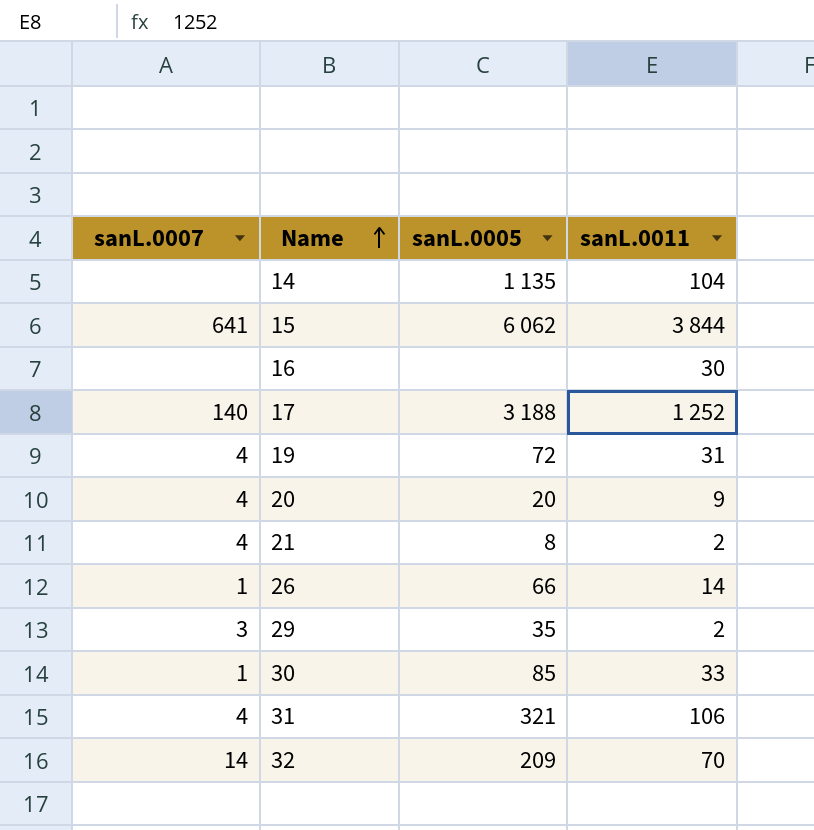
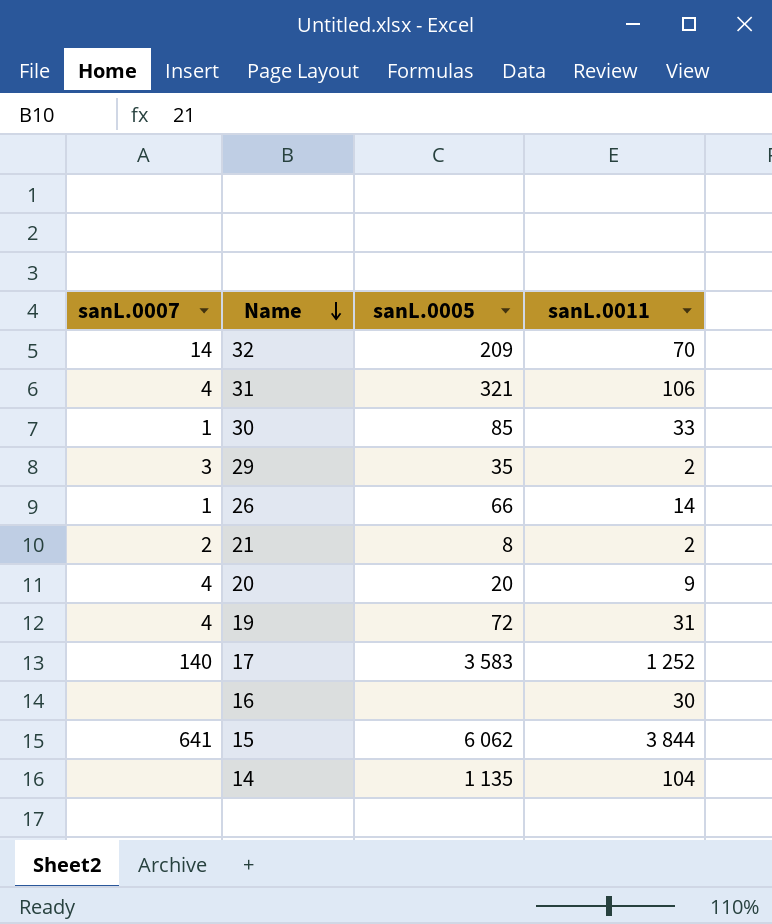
row order: Name ascending -> Name descending
21 | sanL.0007: 4 -> 2
17 | sanL.0005: 3 188 -> 3 583

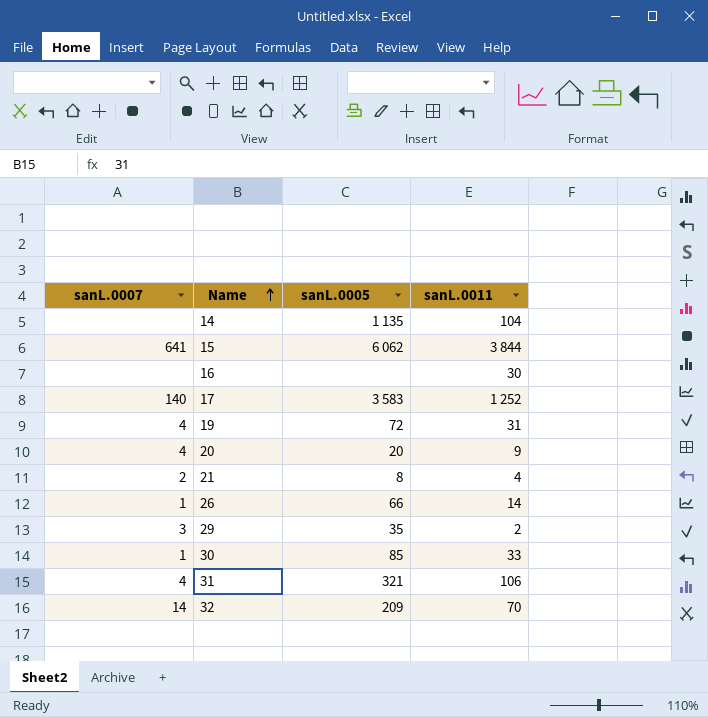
row order: Name descending -> Name ascending
21 | sanL.0011: 2 -> 4

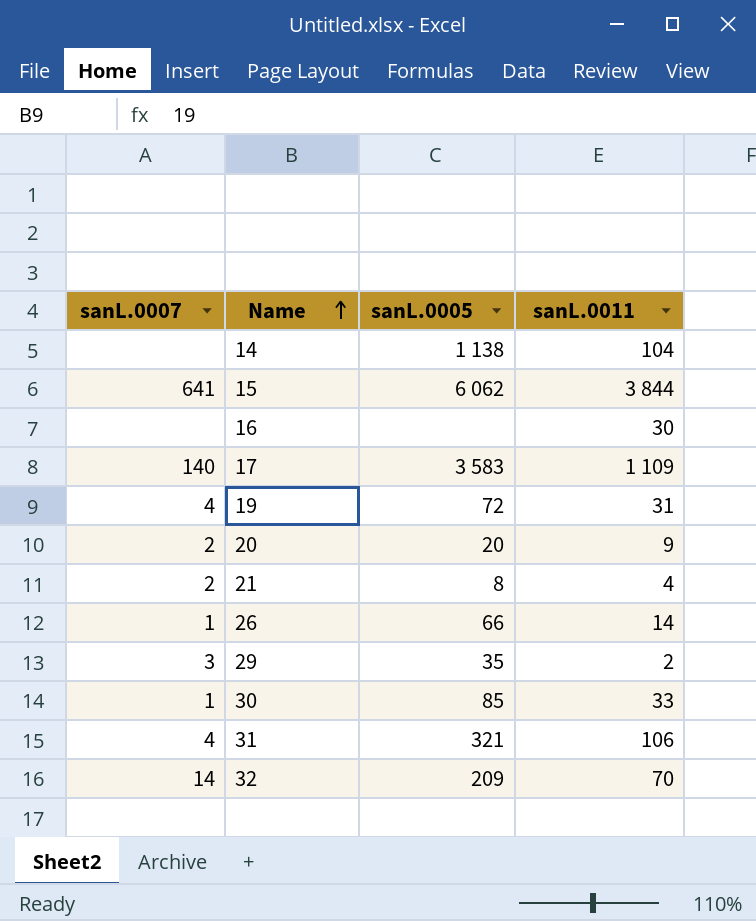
14 | sanL.0005: 1 135 -> 1 138
17 | sanL.0011: 1 252 -> 1 109
20 | sanL.0007: 4 -> 2

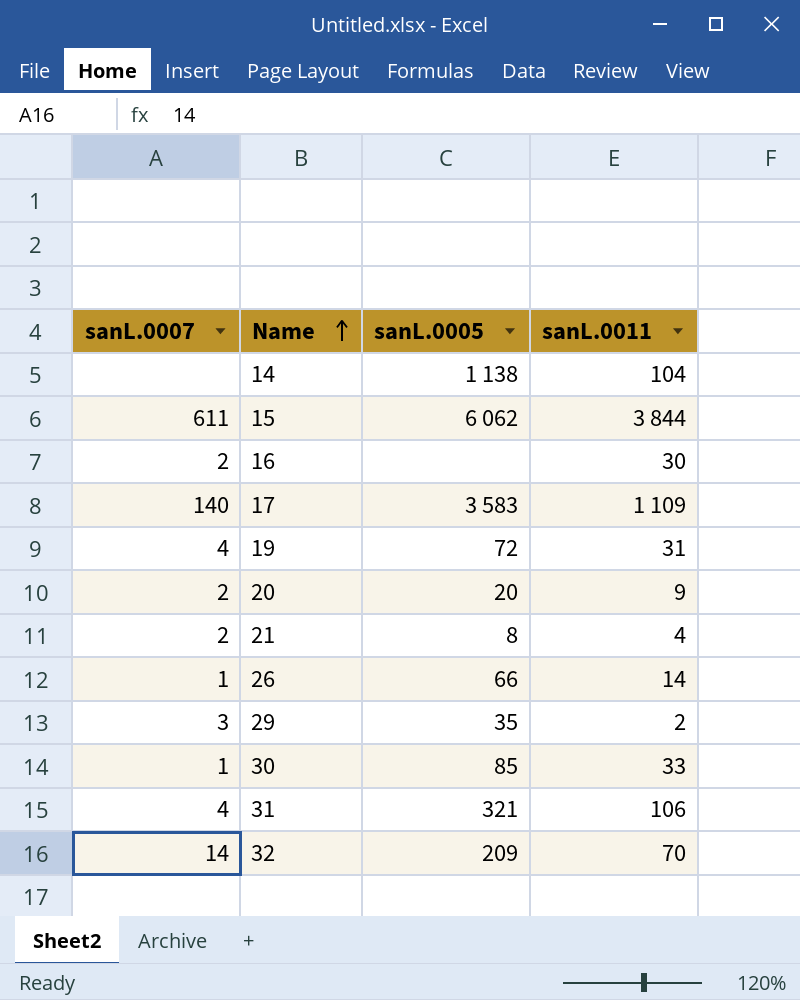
15 | sanL.0007: 641 -> 611
16 | sanL.0007: none -> 2

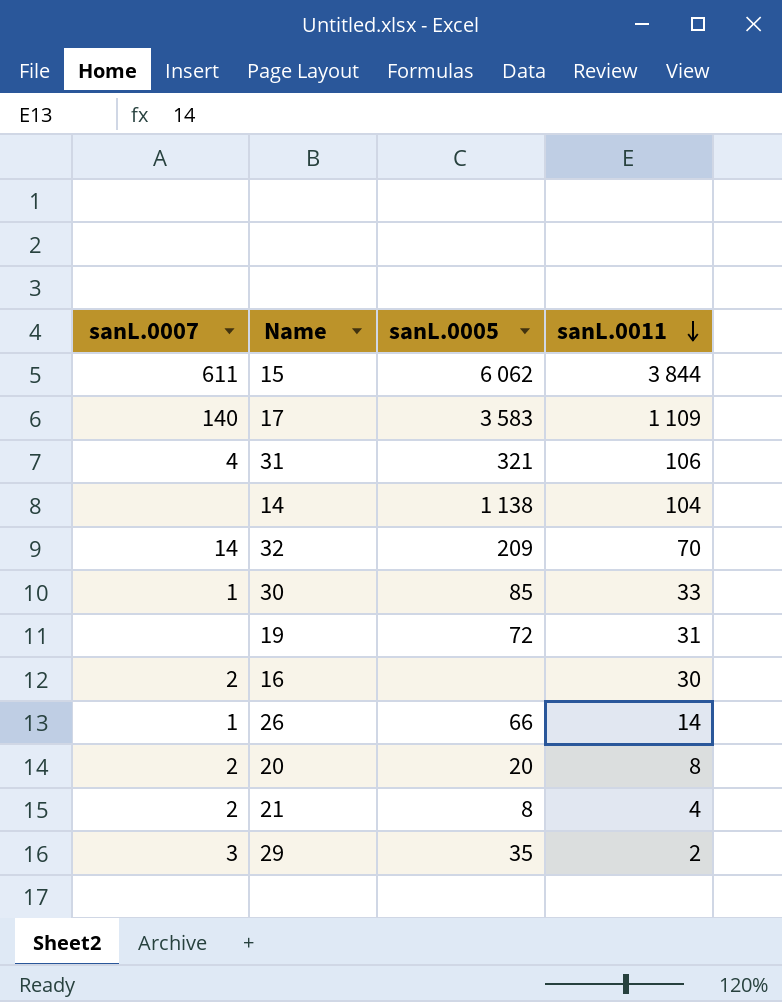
row order: Name ascending -> sanL.0011 descending
19 | sanL.0007: 4 -> none
20 | sanL.0011: 9 -> 8

